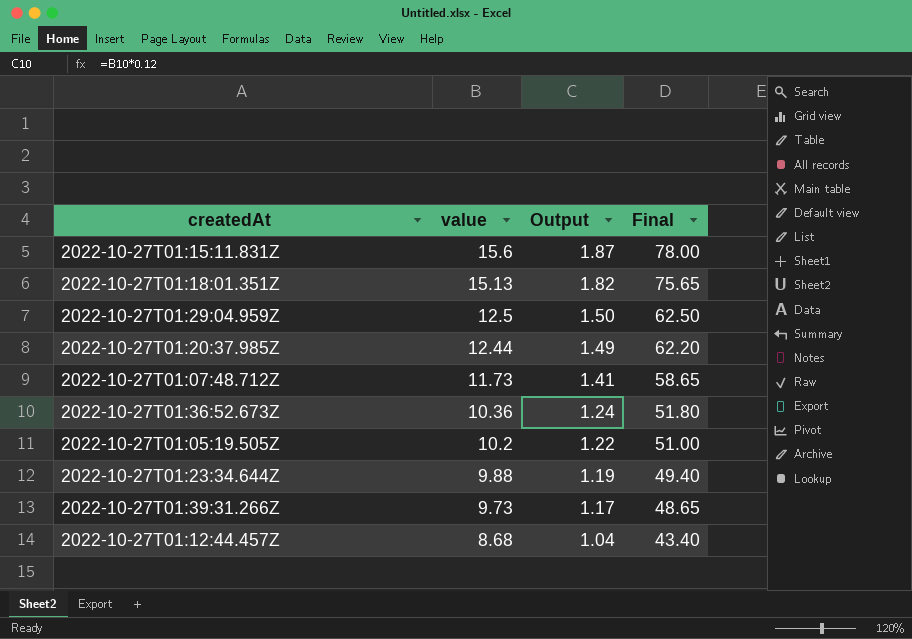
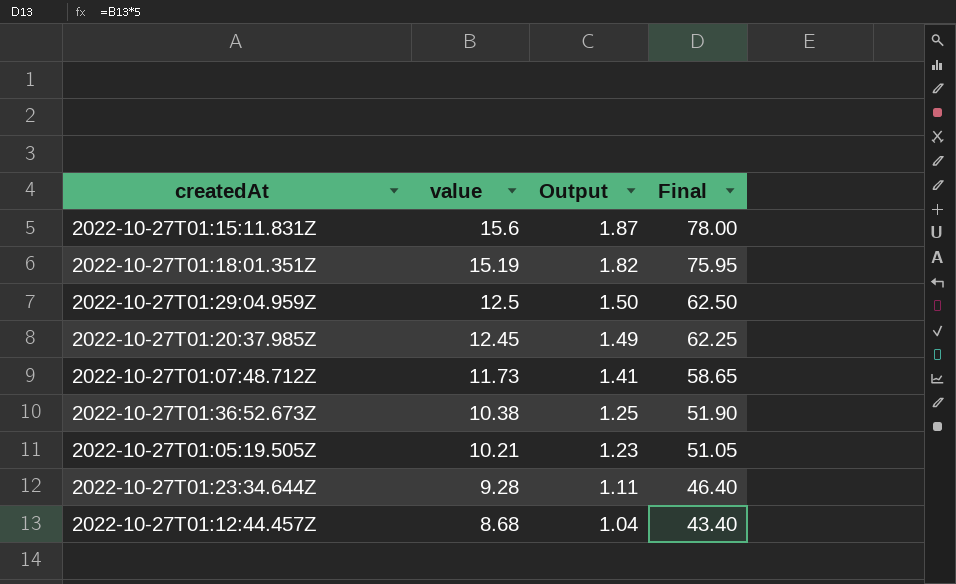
row 2022-10-27T01:39:31.266Z: 9.73 | 1.17 | 48.65 -> none
2022-10-27T01:18:01.351Z | value: 15.13 -> 15.19
2022-10-27T01:18:01.351Z | Final: 75.65 -> 75.95
2022-10-27T01:20:37.985Z | value: 12.44 -> 12.45
2022-10-27T01:20:37.985Z | Final: 62.20 -> 62.25
2022-10-27T01:36:52.673Z | value: 10.36 -> 10.38
2022-10-27T01:36:52.673Z | Output: 1.24 -> 1.25
2022-10-27T01:36:52.673Z | Final: 51.80 -> 51.90
2022-10-27T01:05:19.505Z | value: 10.2 -> 10.21
2022-10-27T01:05:19.505Z | Output: 1.22 -> 1.23
2022-10-27T01:05:19.505Z | Final: 51.00 -> 51.05
2022-10-27T01:23:34.644Z | value: 9.88 -> 9.28
2022-10-27T01:23:34.644Z | Output: 1.19 -> 1.11
2022-10-27T01:23:34.644Z | Final: 49.40 -> 46.40

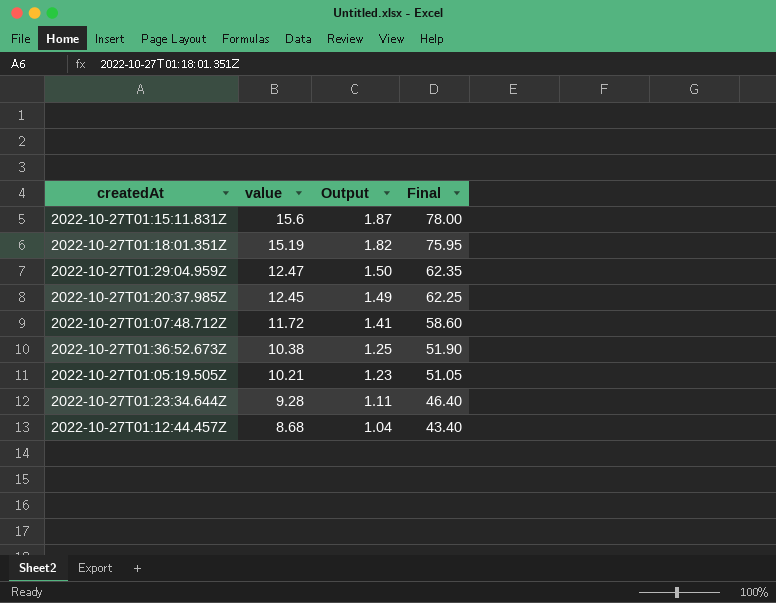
2022-10-27T01:29:04.959Z | value: 12.5 -> 12.47
2022-10-27T01:29:04.959Z | Final: 62.50 -> 62.35
2022-10-27T01:07:48.712Z | value: 11.73 -> 11.72
2022-10-27T01:07:48.712Z | Final: 58.65 -> 58.60

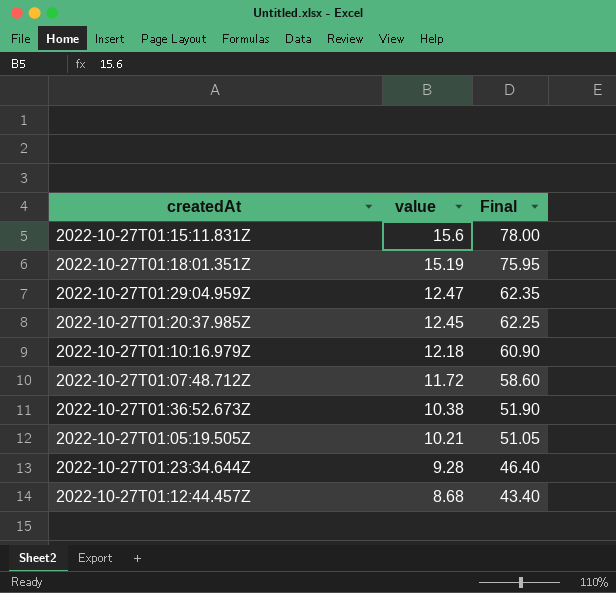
column Output | formula: [value] * 0.12 -> none
row 2022-10-27T01:10:16.979Z: none -> 12.18 | 60.90

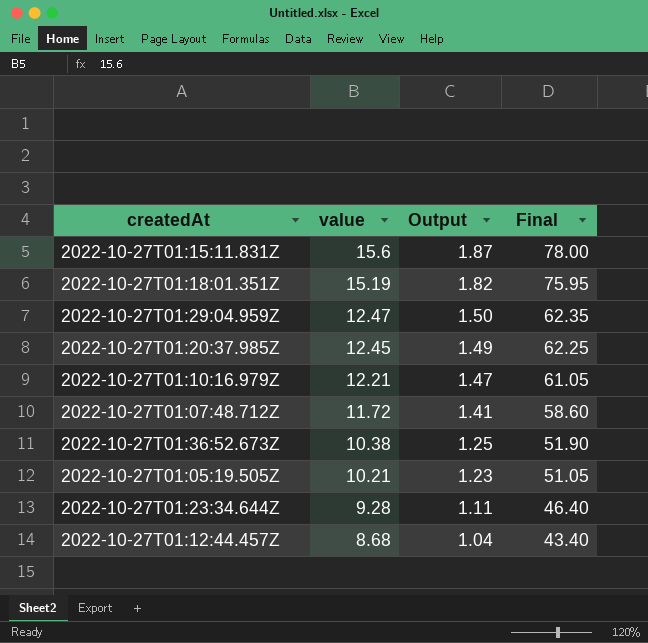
column Output | formula: none -> [value] * 0.12
2022-10-27T01:10:16.979Z | value: 12.18 -> 12.21
2022-10-27T01:10:16.979Z | Final: 60.90 -> 61.05

